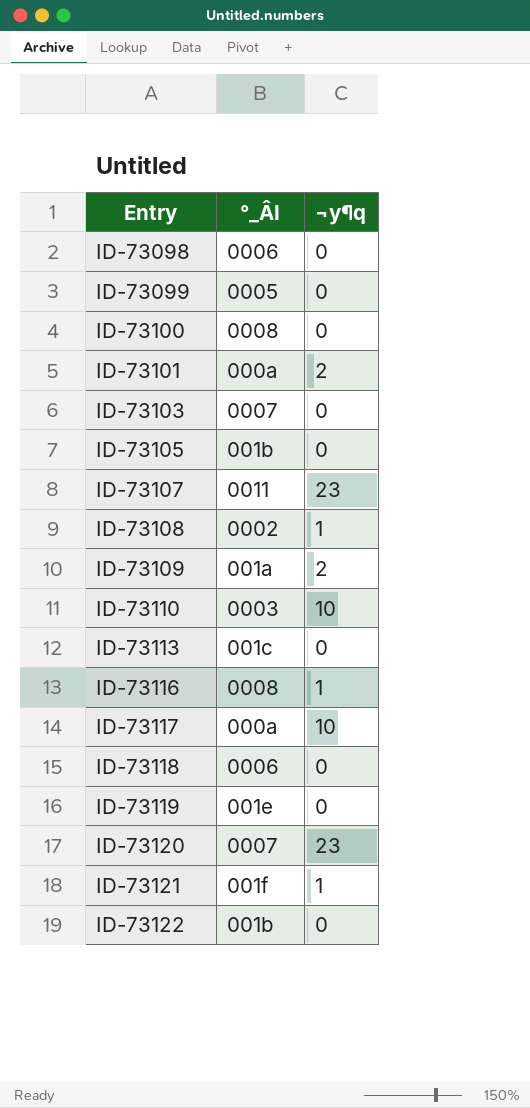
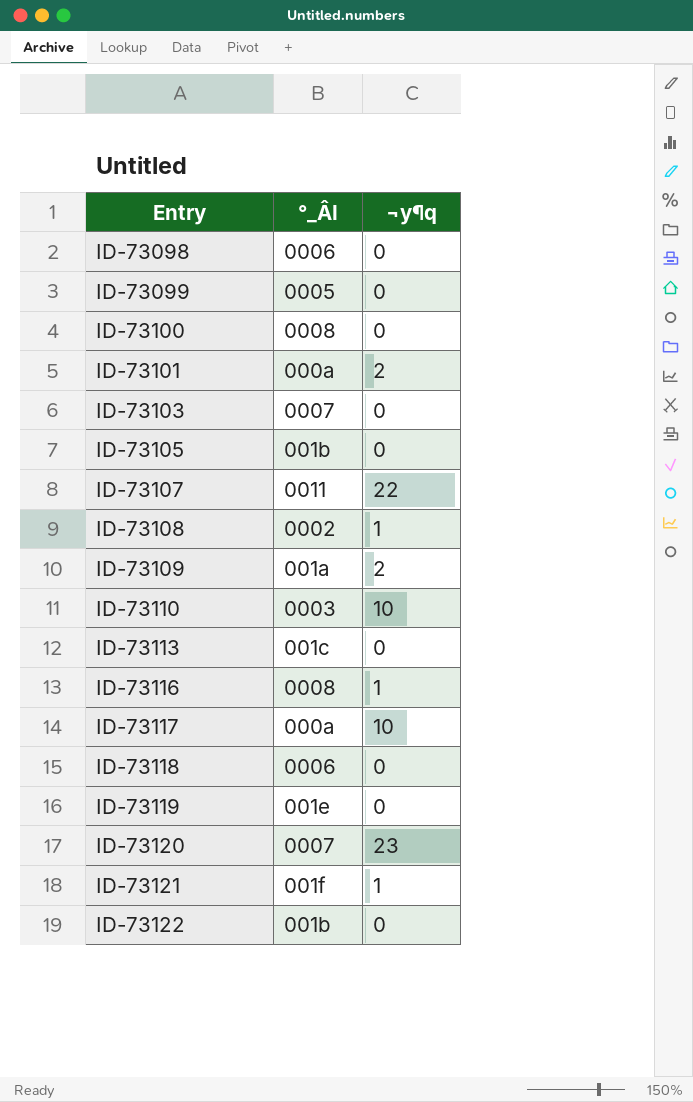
ID-73107 | ¬y¶q: 23 -> 22

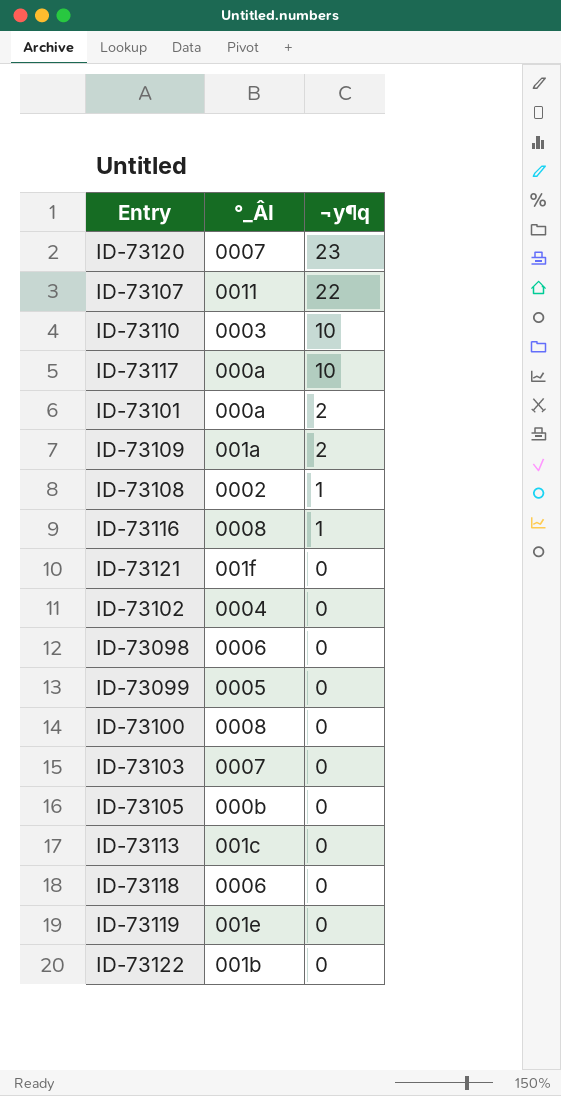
row order: Entry ascending -> ¬y¶q descending
ID-73121 | ¬y¶q: 1 -> 0
row ID-73102: none -> 0004 | 0
ID-73105 | °_ÂI: 001b -> 000b

